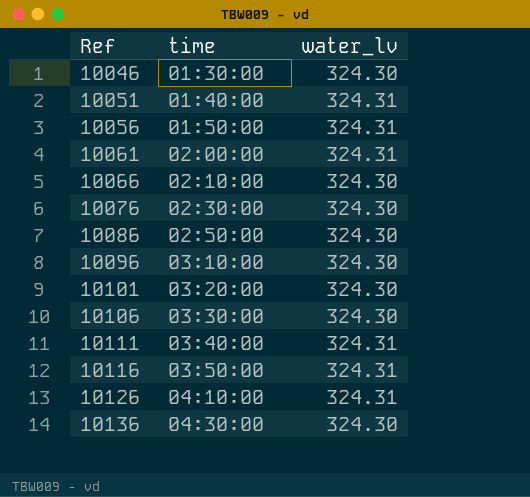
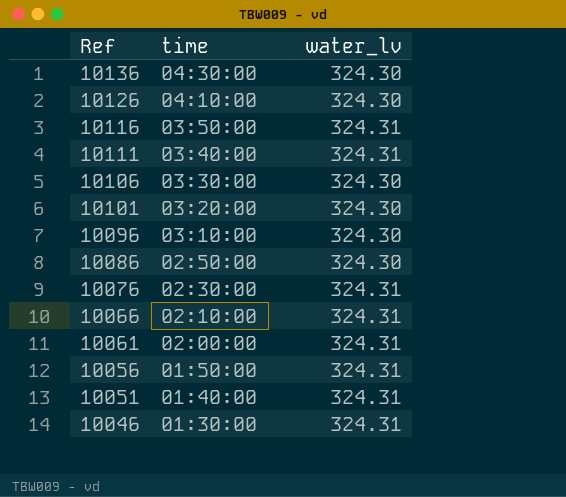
row order: Ref ascending -> Ref descending
10126 | water_lv: 324.31 -> 324.30
10076 | water_lv: 324.30 -> 324.31
10066 | water_lv: 324.30 -> 324.31
10046 | water_lv: 324.30 -> 324.31

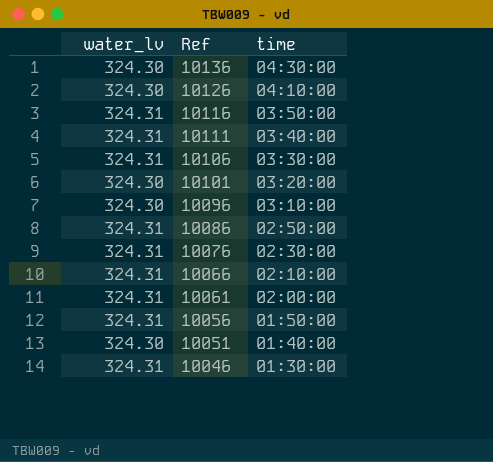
column water_lv | position: 3 -> 1
10106 | water_lv: 324.30 -> 324.31
10086 | water_lv: 324.30 -> 324.31
10051 | water_lv: 324.31 -> 324.30

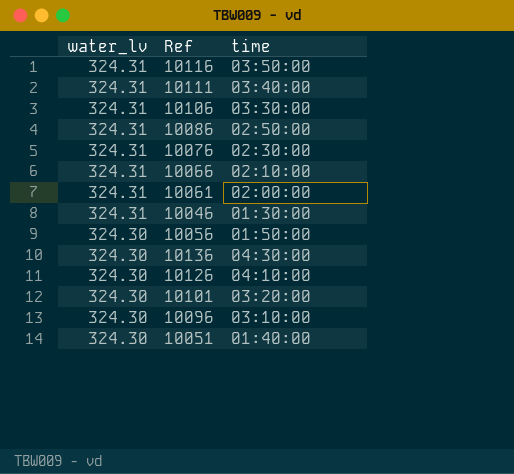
row order: Ref descending -> water_lv descending
10056 | water_lv: 324.31 -> 324.30

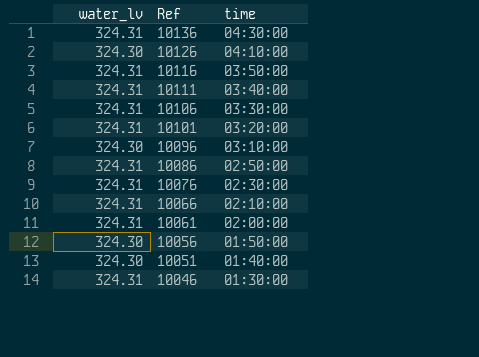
row order: water_lv descending -> Ref descending
10136 | water_lv: 324.30 -> 324.31
10101 | water_lv: 324.30 -> 324.31

